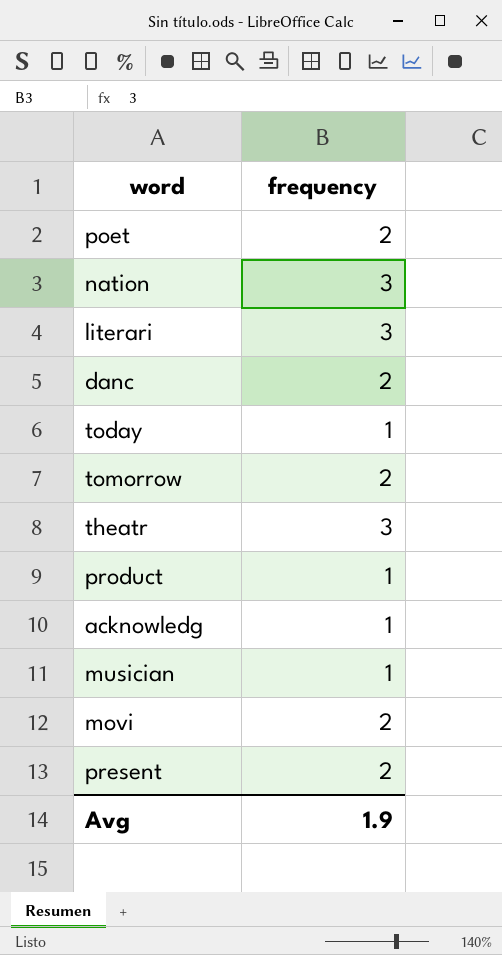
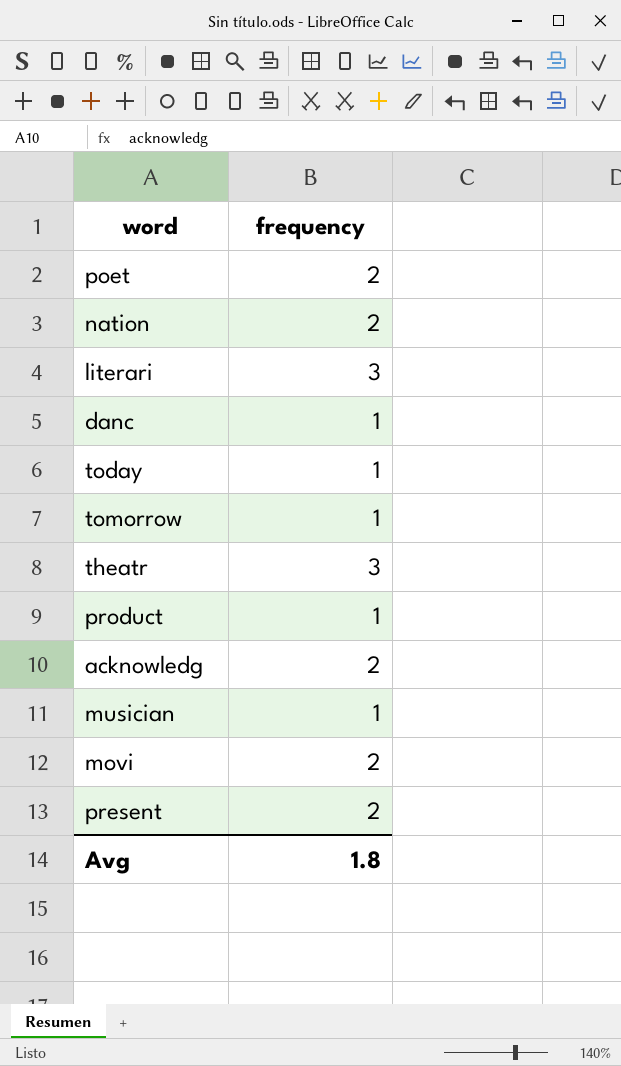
nation | frequency: 3 -> 2
danc | frequency: 2 -> 1
tomorrow | frequency: 2 -> 1
acknowledg | frequency: 1 -> 2
Avg | frequency: 1.9 -> 1.8

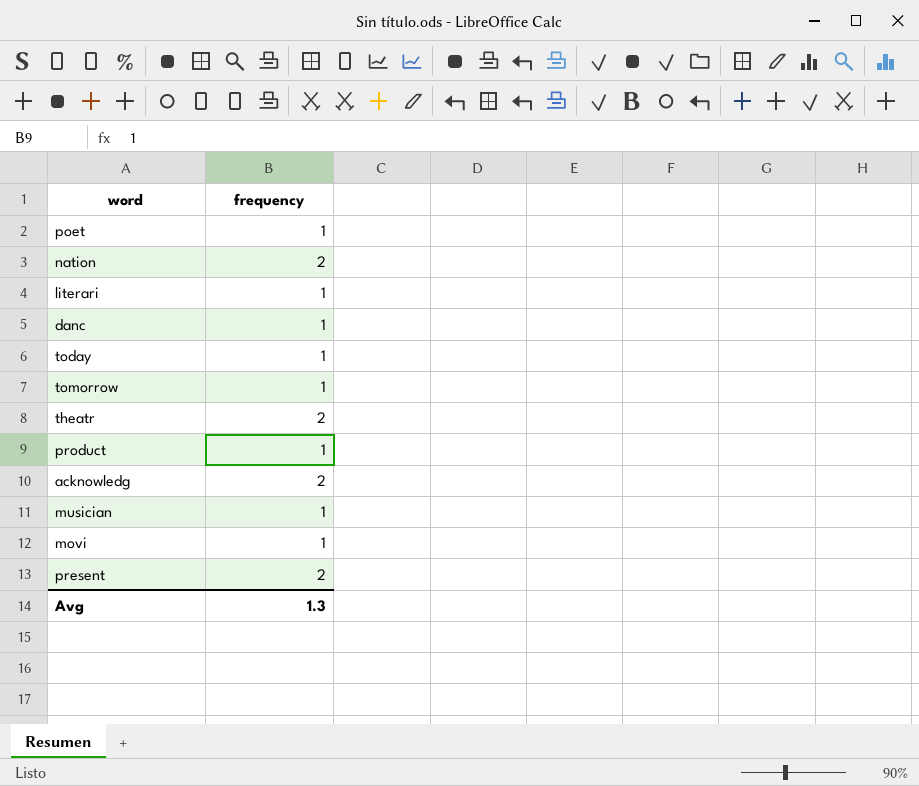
poet | frequency: 2 -> 1
literari | frequency: 3 -> 1
theatr | frequency: 3 -> 2
movi | frequency: 2 -> 1
Avg | frequency: 1.8 -> 1.3

